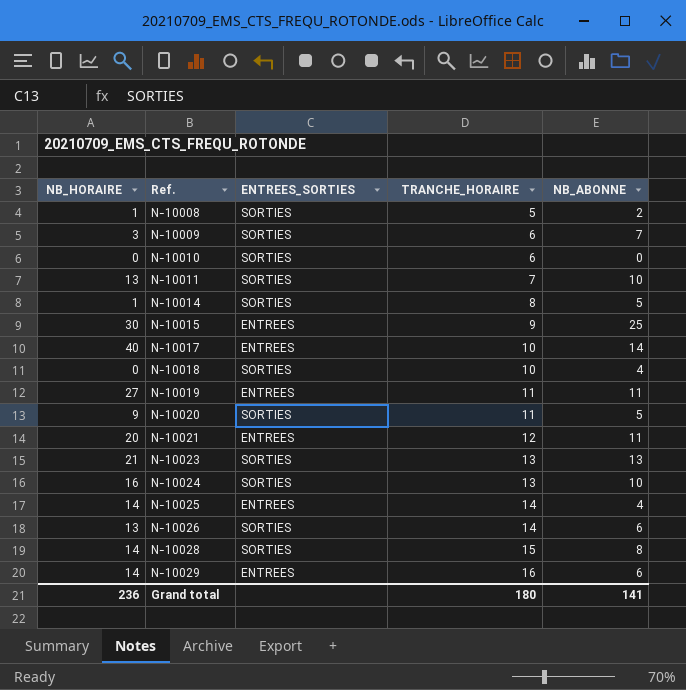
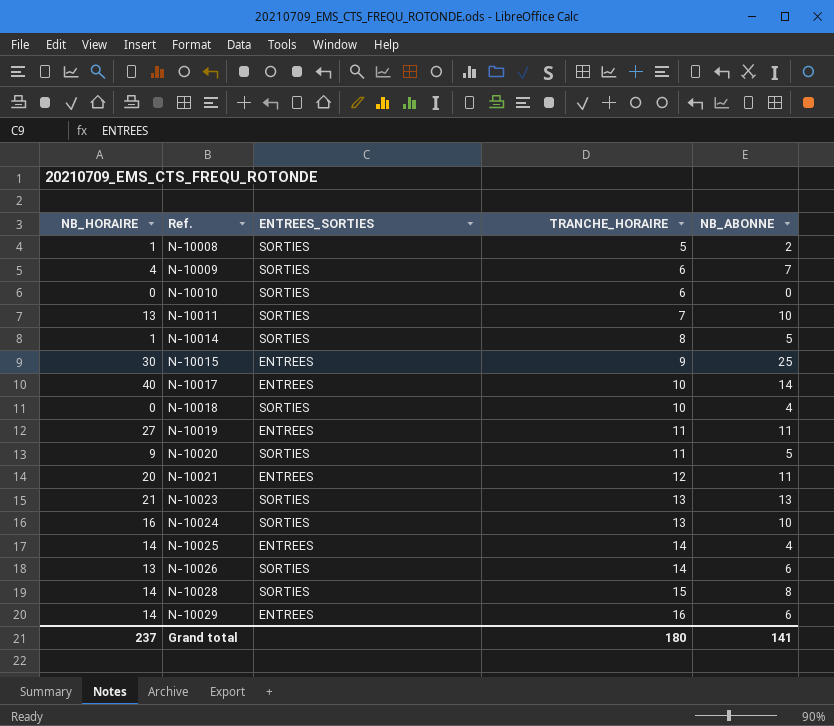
N-10009 | NB_HORAIRE: 3 -> 4
Grand total | NB_HORAIRE: 236 -> 237

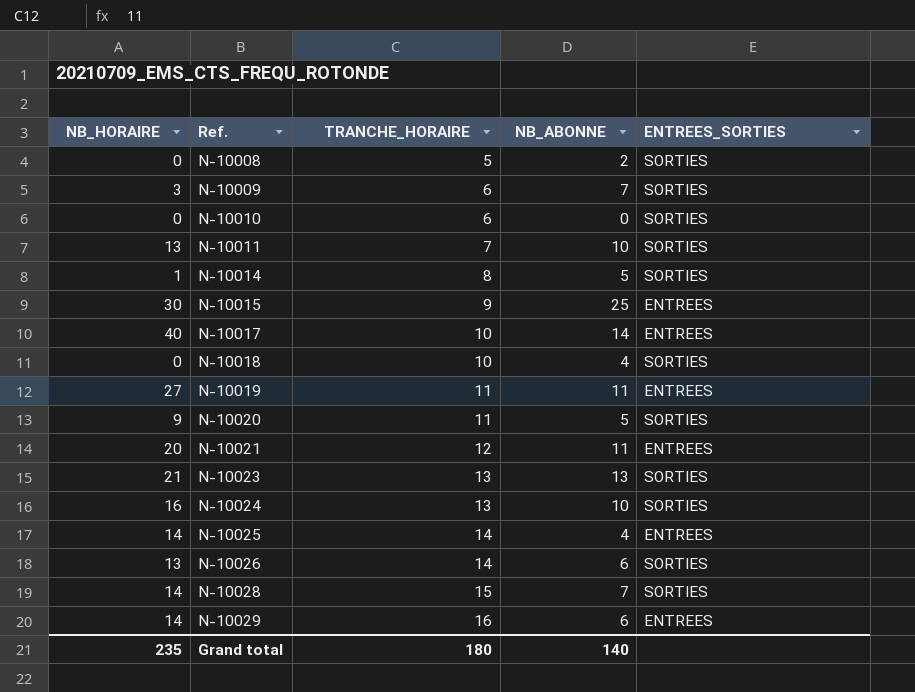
column ENTREES_SORTIES | position: 3 -> 5
N-10008 | NB_HORAIRE: 1 -> 0
N-10009 | NB_HORAIRE: 4 -> 3
N-10028 | NB_ABONNE: 8 -> 7
Grand total | NB_HORAIRE: 237 -> 235
Grand total | NB_ABONNE: 141 -> 140

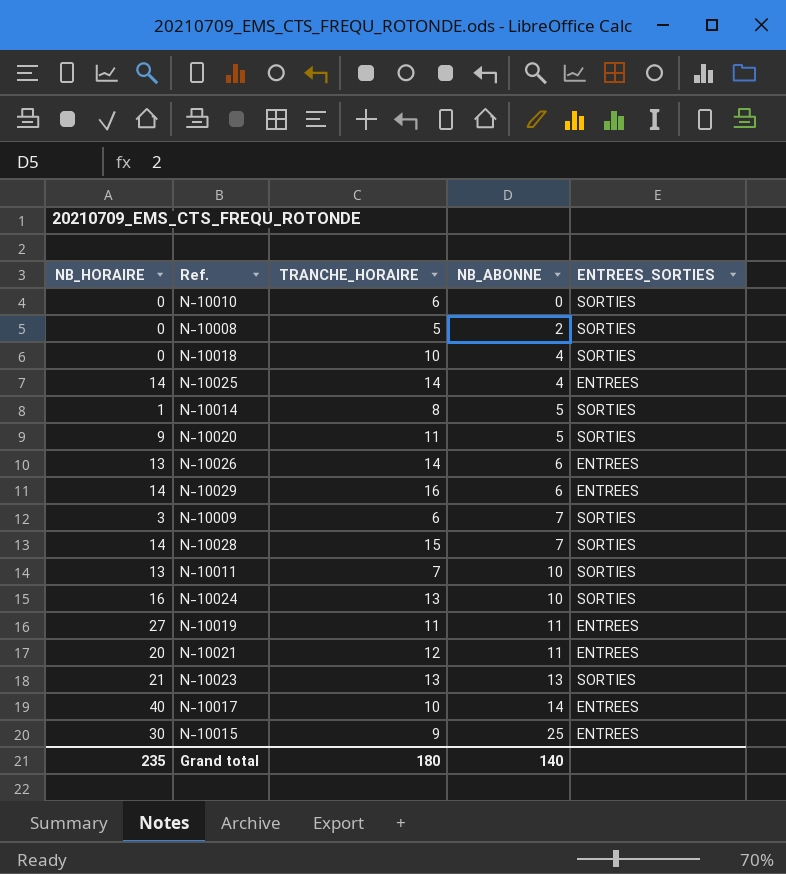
row order: Ref. ascending -> NB_ABONNE ascending
N-10026 | ENTREES_SORTIES: SORTIES -> ENTREES

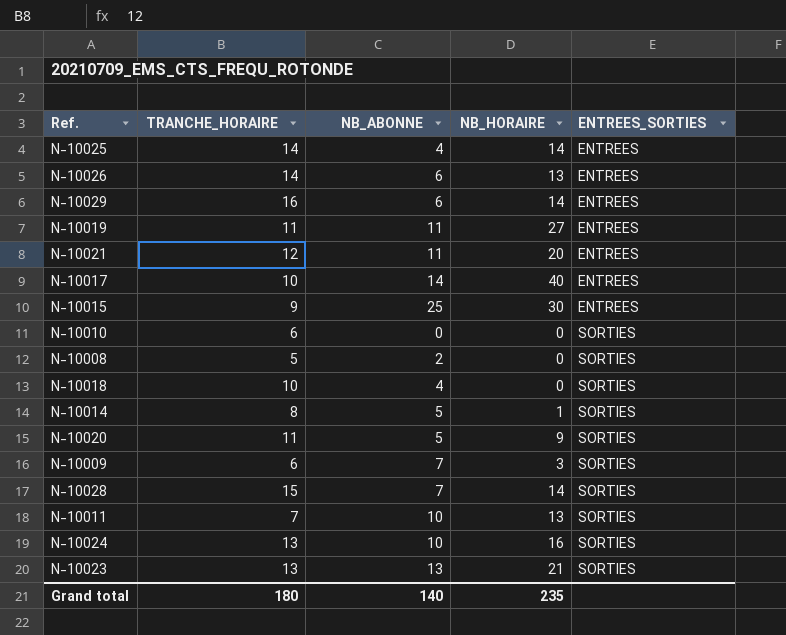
row order: NB_ABONNE ascending -> ENTREES_SORTIES ascending
column NB_HORAIRE | position: 1 -> 4

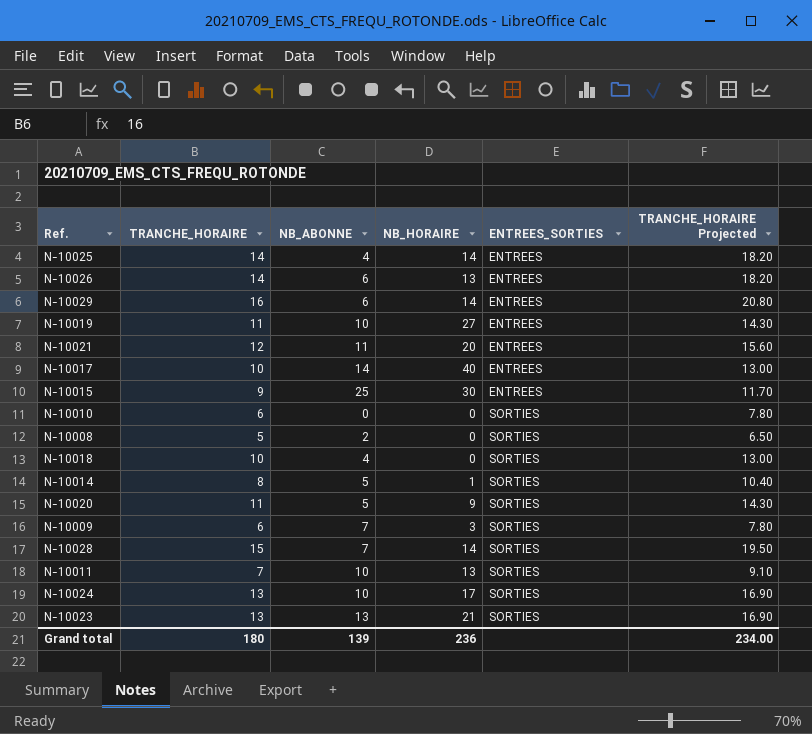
column TRANCHE_HORAIRE Projected | formula: none -> [TRANCHE_HORAIRE] * 1.3
N-10019 | NB_ABONNE: 11 -> 10
N-10024 | NB_HORAIRE: 16 -> 17
Grand total | NB_ABONNE: 140 -> 139
Grand total | NB_HORAIRE: 235 -> 236

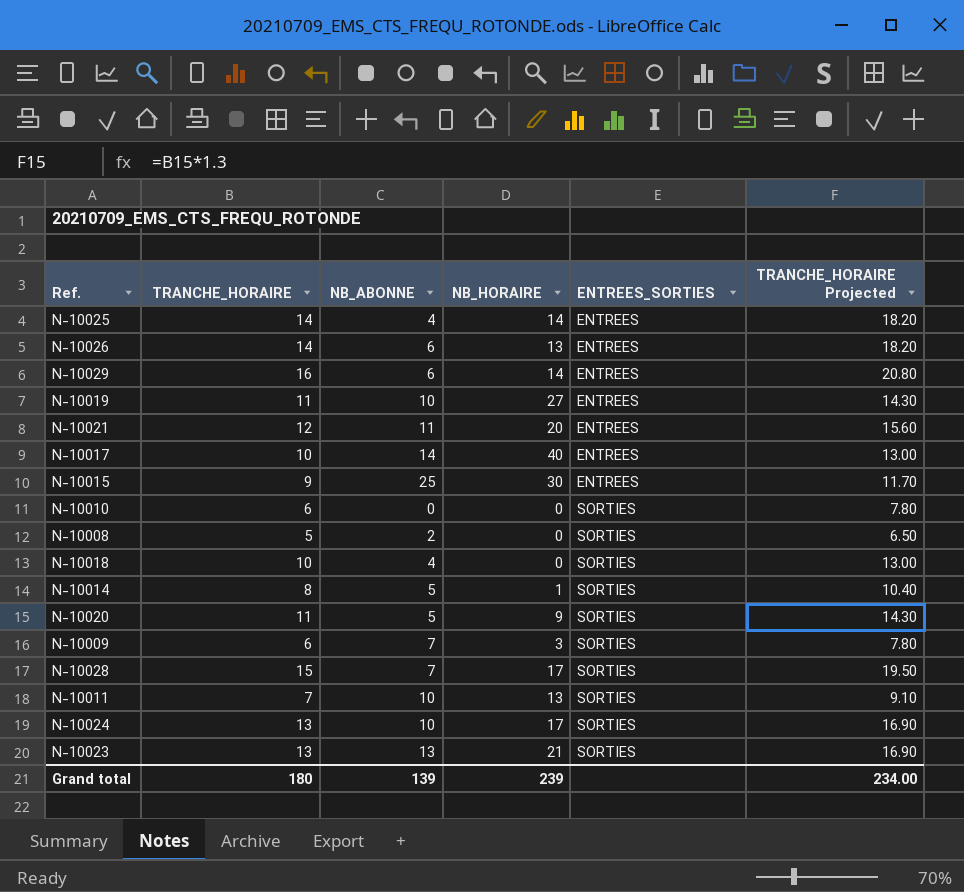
N-10028 | NB_HORAIRE: 14 -> 17
Grand total | NB_HORAIRE: 236 -> 239

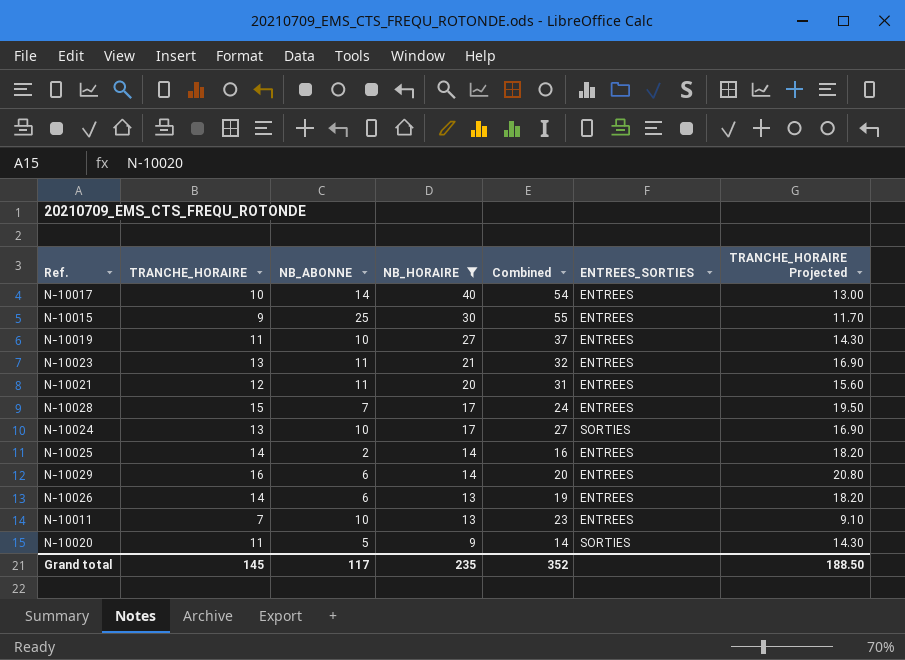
filter: none -> NB_HORAIRE >= 9
row order: ENTREES_SORTIES ascending -> NB_HORAIRE descending
column Combined | formula: none -> [NB_ABONNE] + [NB_HORAIRE]
N-10023 | NB_ABONNE: 13 -> 11
N-10023 | ENTREES_SORTIES: SORTIES -> ENTREES
N-10028 | ENTREES_SORTIES: SORTIES -> ENTREES
N-10025 | NB_ABONNE: 4 -> 2
N-10011 | ENTREES_SORTIES: SORTIES -> ENTREES
Grand total | TRANCHE_HORAIRE: 180 -> 145
Grand total | NB_ABONNE: 139 -> 117
Grand total | NB_HORAIRE: 239 -> 235
Grand total | TRANCHE_HORAIRE Projected: 234.00 -> 188.50

